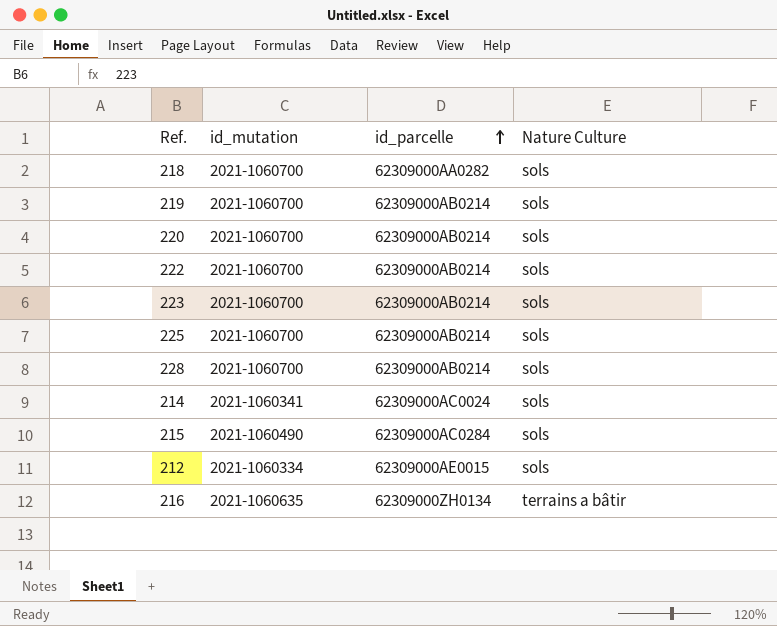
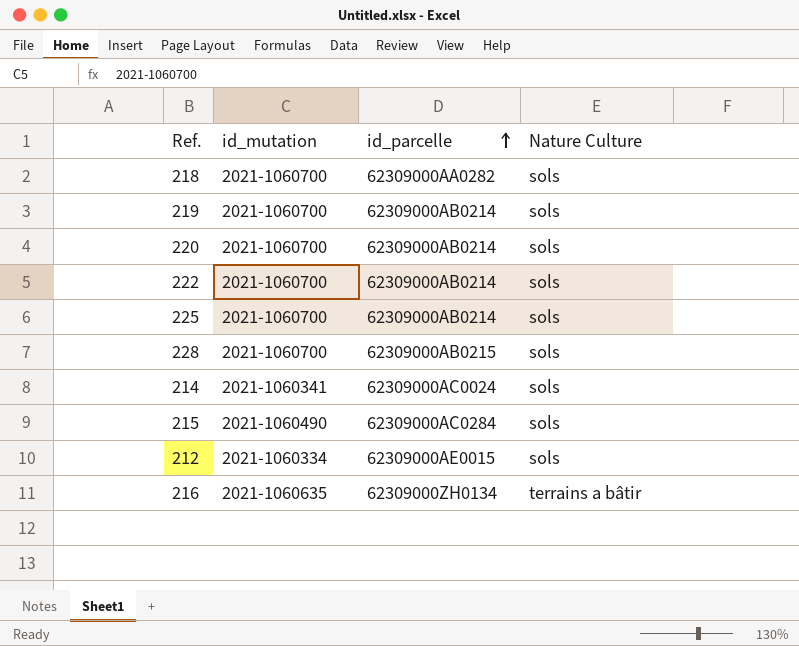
row 223: 2021-1060700 | 62309000AB0214 | sols -> none
228 | id_parcelle: 62309000AB0214 -> 62309000AB0215

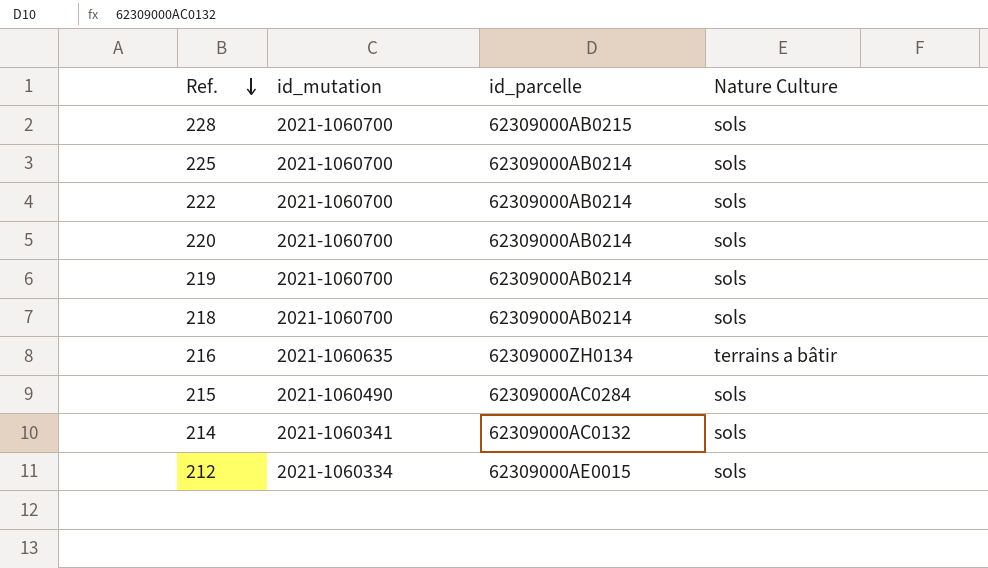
row order: id_parcelle ascending -> Ref. descending
218 | id_parcelle: 62309000AA0282 -> 62309000AB0214
214 | id_parcelle: 62309000AC0024 -> 62309000AC0132

